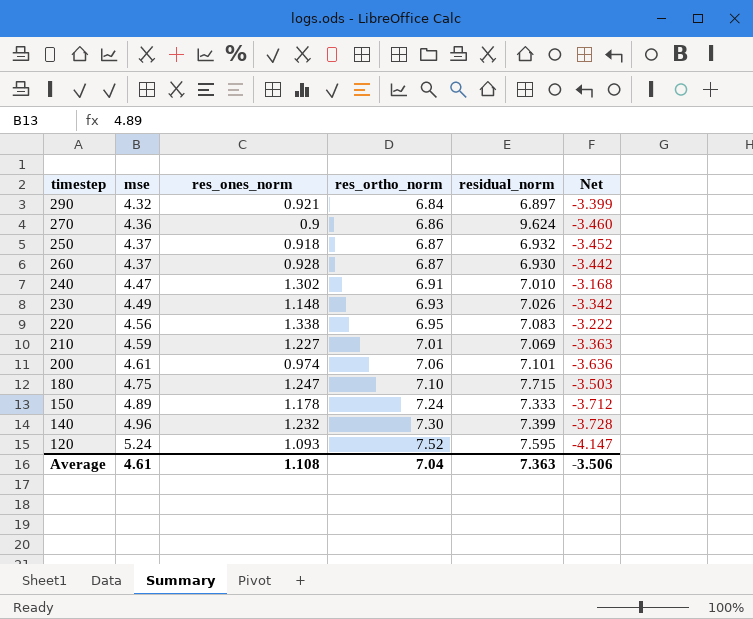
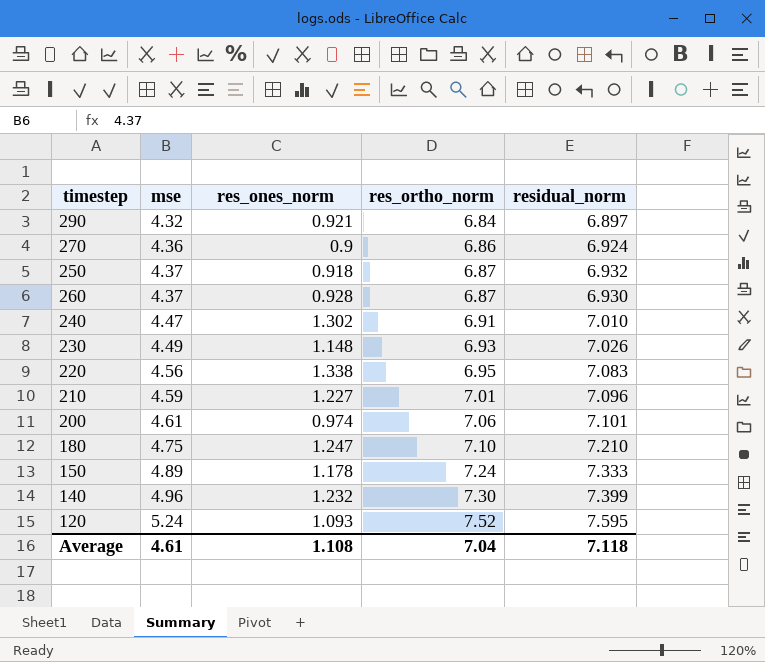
column Net | formula: [res_ones_norm] - [mse] -> none
270 | residual_norm: 9.624 -> 6.924
210 | residual_norm: 7.069 -> 7.096
180 | residual_norm: 7.715 -> 7.210
Average | residual_norm: 7.363 -> 7.118

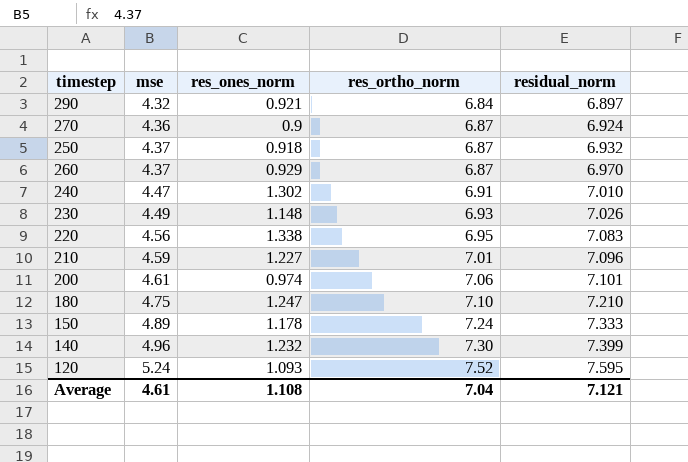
270 | res_ortho_norm: 6.86 -> 6.87
260 | res_ones_norm: 0.928 -> 0.929
260 | residual_norm: 6.930 -> 6.970
Average | residual_norm: 7.118 -> 7.121

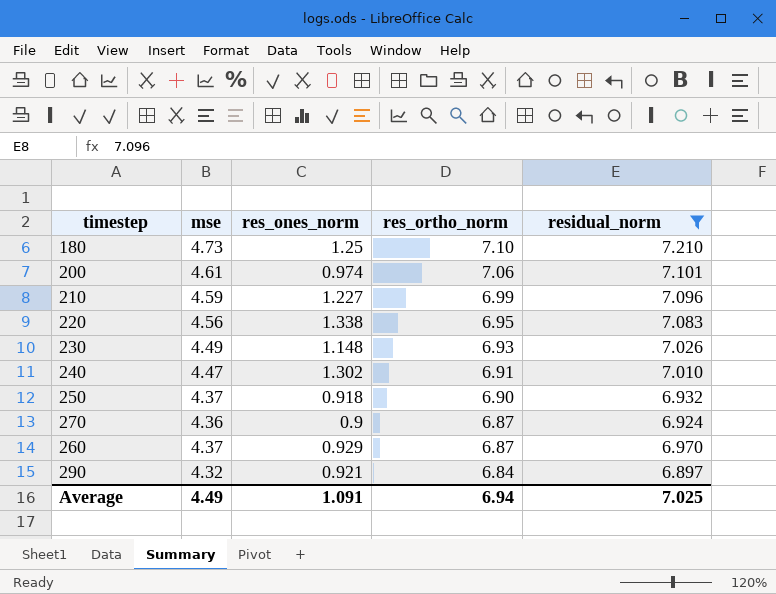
filter: none -> residual_norm <= 7.210
row order: mse ascending -> res_ortho_norm descending
180 | mse: 4.75 -> 4.73
180 | res_ones_norm: 1.247 -> 1.25
210 | res_ortho_norm: 7.01 -> 6.99
250 | res_ortho_norm: 6.87 -> 6.90
Average | mse: 4.61 -> 4.49
Average | res_ones_norm: 1.108 -> 1.091
Average | res_ortho_norm: 7.04 -> 6.94
Average | residual_norm: 7.121 -> 7.025

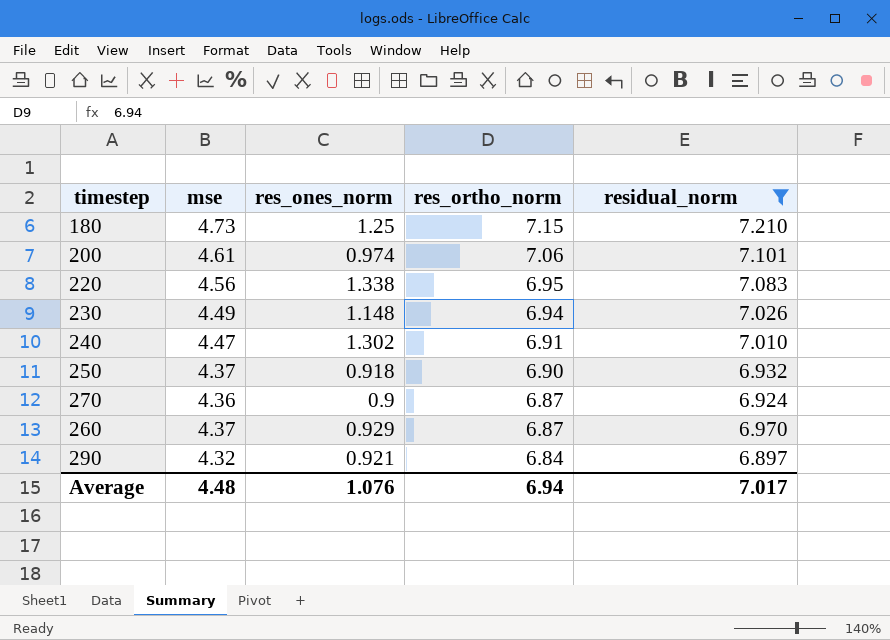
row 210: 4.59 | 1.227 | 6.99 | 7.096 -> none
180 | res_ortho_norm: 7.10 -> 7.15
230 | res_ortho_norm: 6.93 -> 6.94
Average | mse: 4.49 -> 4.48
Average | res_ones_norm: 1.091 -> 1.076
Average | residual_norm: 7.025 -> 7.017

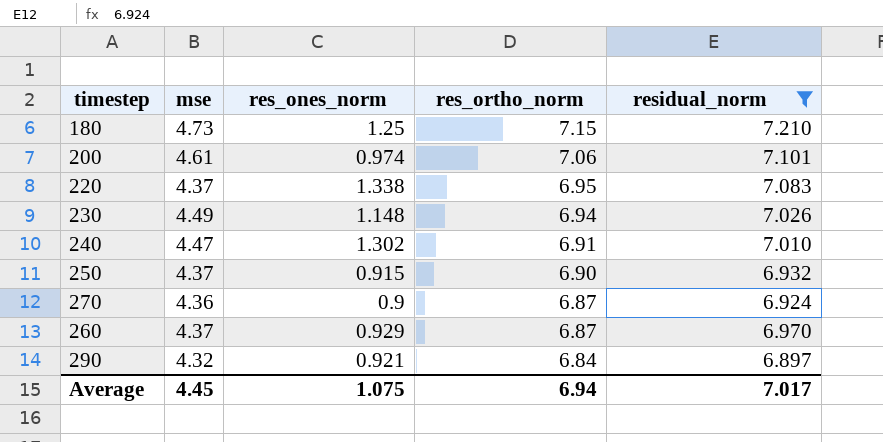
220 | mse: 4.56 -> 4.37
250 | res_ones_norm: 0.918 -> 0.915
Average | mse: 4.48 -> 4.45
Average | res_ones_norm: 1.076 -> 1.075

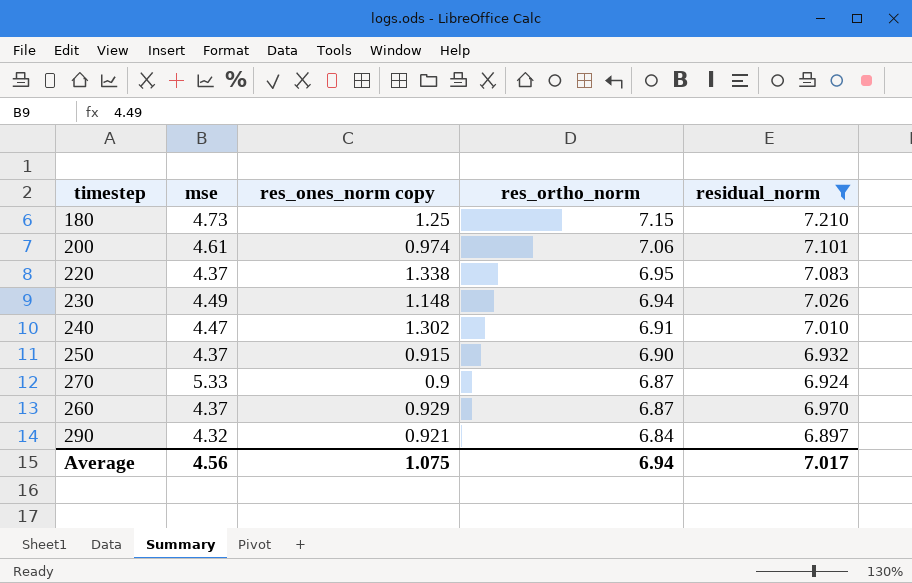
column name: res_ones_norm -> res_ones_norm copy
270 | mse: 4.36 -> 5.33
Average | mse: 4.45 -> 4.56

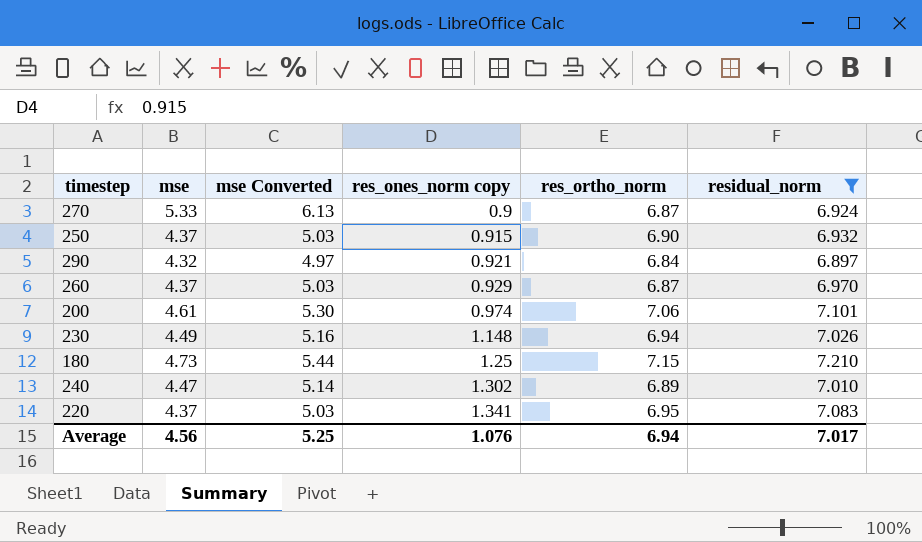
row order: res_ortho_norm descending -> res_ones_norm copy ascending
column mse Converted | formula: none -> [mse] * 1.15
240 | res_ortho_norm: 6.91 -> 6.89
220 | res_ones_norm copy: 1.338 -> 1.341
Average | res_ones_norm copy: 1.075 -> 1.076

